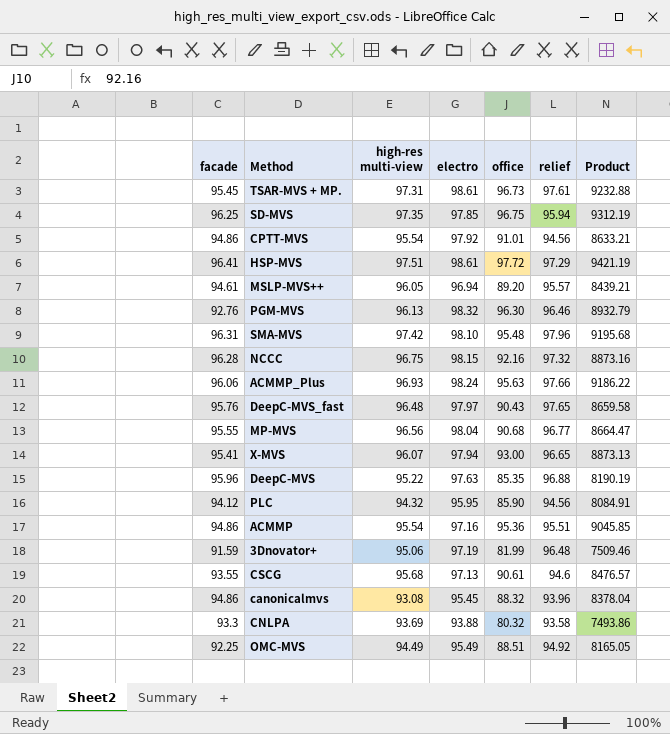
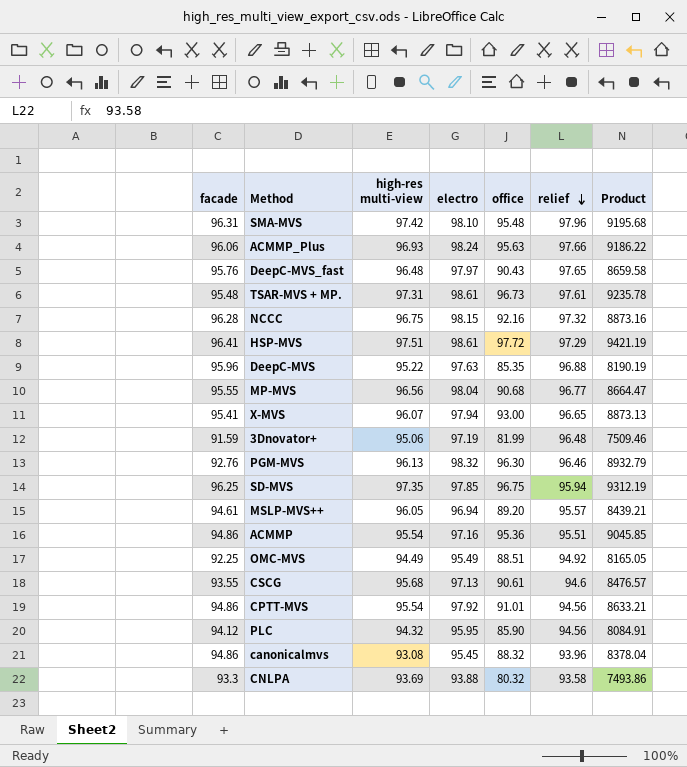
row order: none -> relief descending
TSAR-MVS + MP. | facade: 95.45 -> 95.48
TSAR-MVS + MP. | Product: 9232.88 -> 9235.78

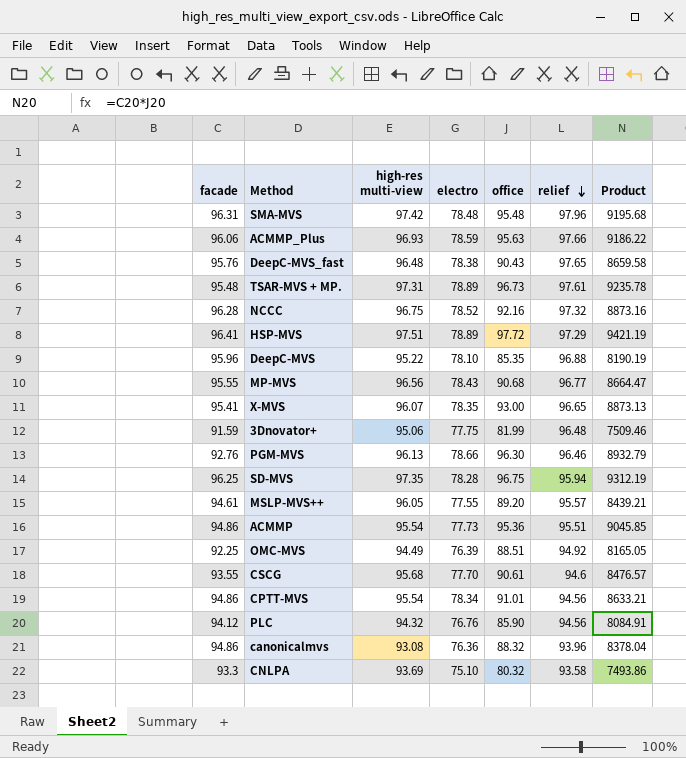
SMA-MVS | electro: 98.10 -> 78.48
ACMMP_Plus | electro: 98.24 -> 78.59
DeepC-MVS_fast | electro: 97.97 -> 78.38
TSAR-MVS + MP. | electro: 98.61 -> 78.89
NCCC | electro: 98.15 -> 78.52
HSP-MVS | electro: 98.61 -> 78.89
DeepC-MVS | electro: 97.63 -> 78.10
MP-MVS | electro: 98.04 -> 78.43
X-MVS | electro: 97.94 -> 78.35
3Dnovator+ | electro: 97.19 -> 77.75
PGM-MVS | electro: 98.32 -> 78.66
SD-MVS | electro: 97.85 -> 78.28
MSLP-MVS++ | electro: 96.94 -> 77.55
ACMMP | electro: 97.16 -> 77.73
OMC-MVS | electro: 95.49 -> 76.39
CSCG | electro: 97.13 -> 77.70
CPTT-MVS | electro: 97.92 -> 78.34
PLC | electro: 95.95 -> 76.76
canonicalmvs | electro: 95.45 -> 76.36
CNLPA | electro: 93.88 -> 75.10

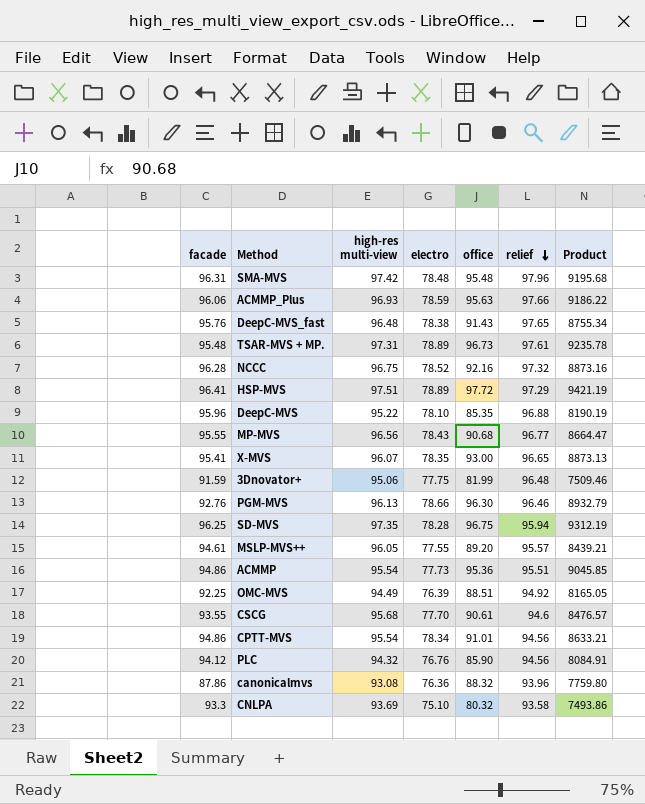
DeepC-MVS_fast | office: 90.43 -> 91.43
DeepC-MVS_fast | Product: 8659.58 -> 8755.34
canonicalmvs | facade: 94.86 -> 87.86
canonicalmvs | Product: 8378.04 -> 7759.80

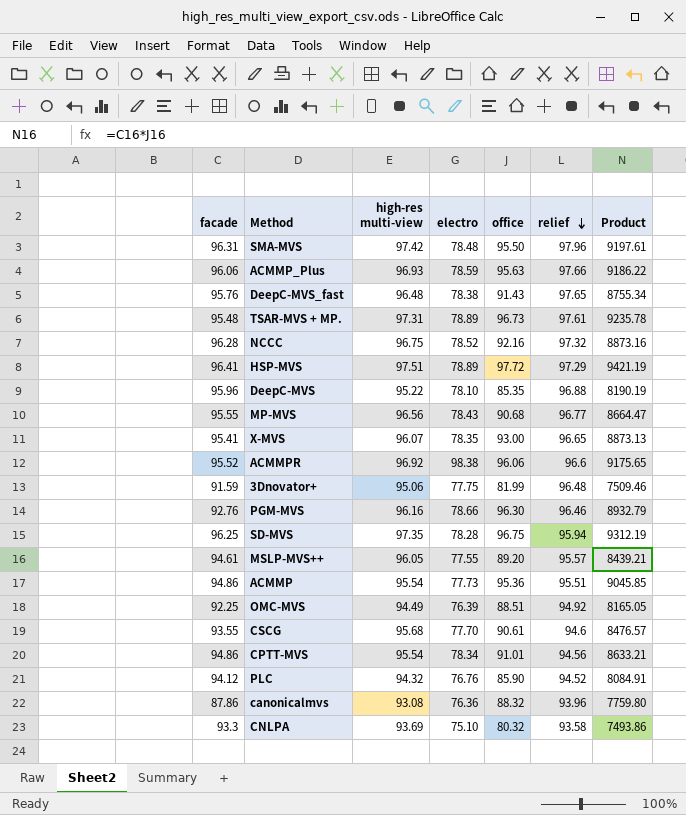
SMA-MVS | office: 95.48 -> 95.50
SMA-MVS | Product: 9195.68 -> 9197.61
row ACMMPR: none -> 95.52 | 96.92 | 98.38 | 96.06 | 96.6 | 9175.65
PGM-MVS | high-res multi-view: 96.13 -> 96.16
PLC | relief: 94.56 -> 94.52

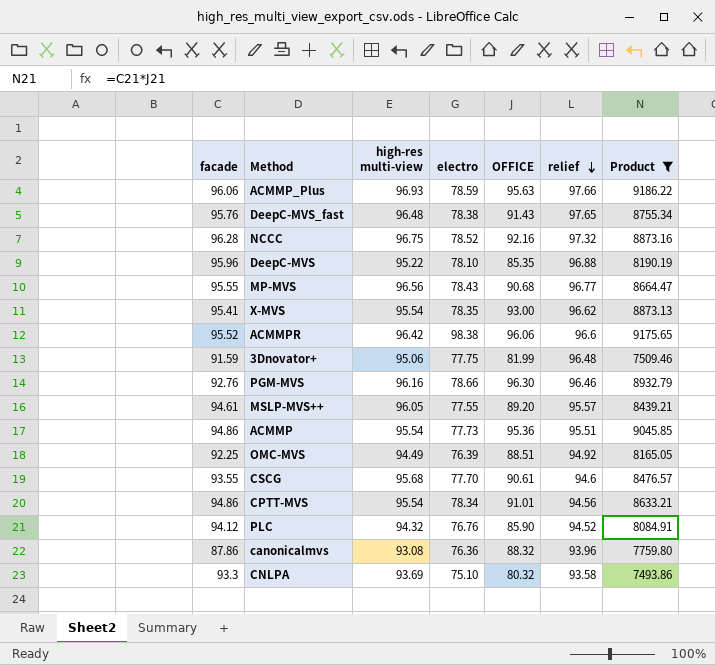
filter: none -> Product <= 9186.22
column name: office -> OFFICE
X-MVS | high-res multi-view: 96.07 -> 95.54
X-MVS | relief: 96.65 -> 96.62
ACMMPR | high-res multi-view: 96.92 -> 96.42

